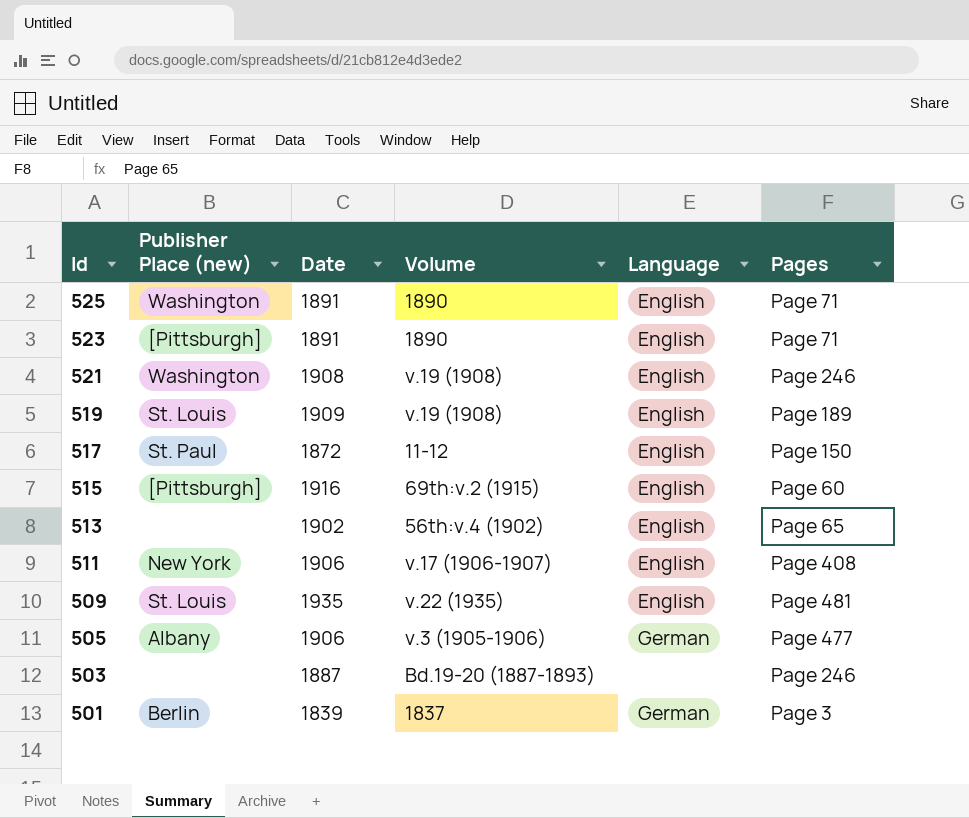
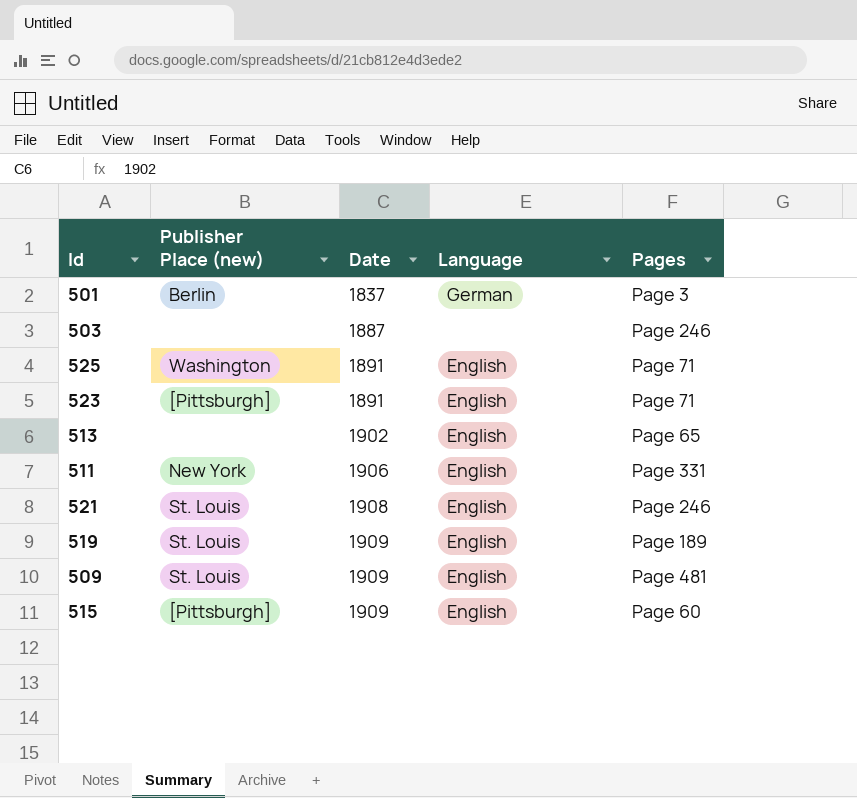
row order: Id descending -> Date ascending
column Volume | position: 4 -> none
row 517: St. Paul | 1872 | 11-12 | English | Page 150 -> none
row 505: Albany | 1906 | v.3 (1905-1906) | German | Page 477 -> none
501 | Date: 1839 -> 1837
511 | Pages: Page 408 -> Page 331
521 | Publisher Place (new): Washington -> St. Louis
509 | Date: 1935 -> 1909
515 | Date: 1916 -> 1909

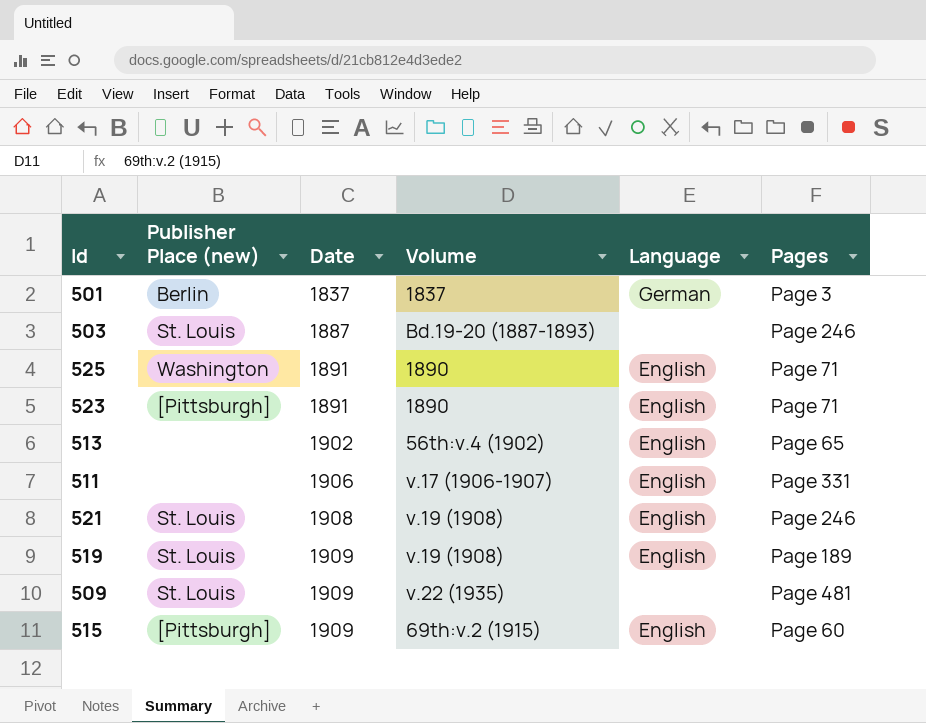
column Volume | position: none -> 4
503 | Publisher Place (new): none -> St. Louis
511 | Publisher Place (new): New York -> none
509 | Language: English -> none

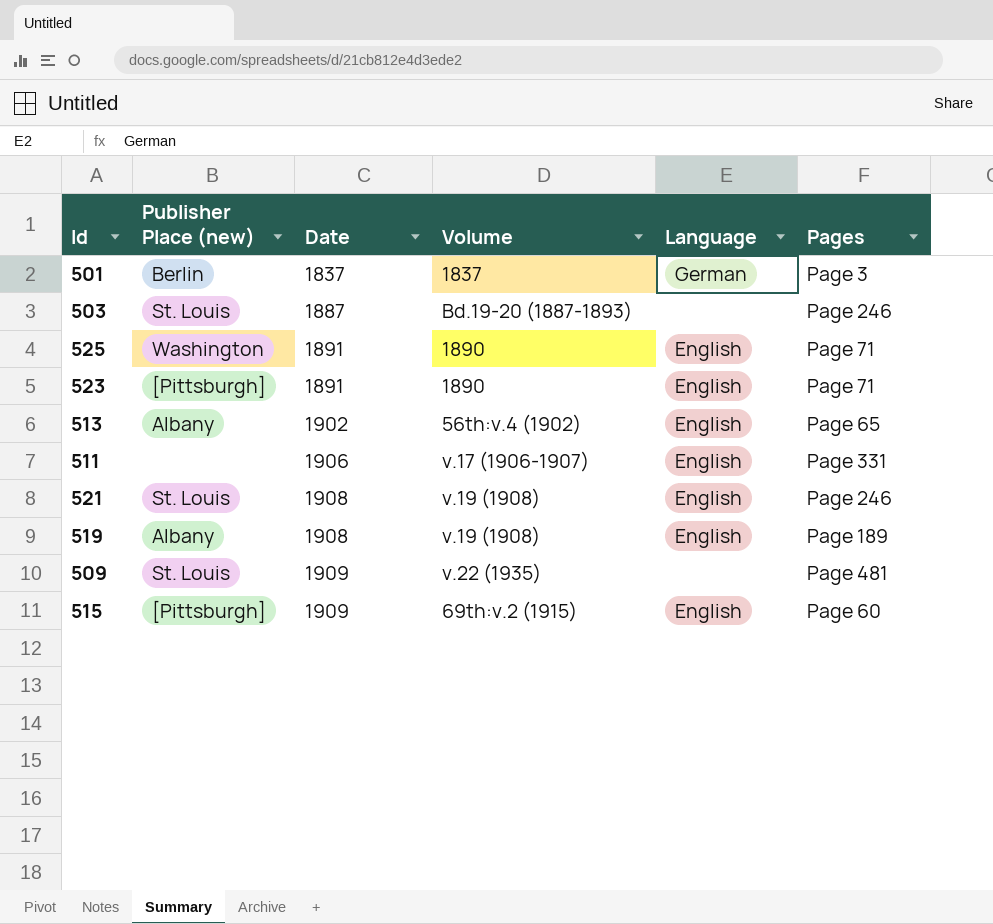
513 | Publisher Place (new): none -> Albany
519 | Publisher Place (new): St. Louis -> Albany
519 | Date: 1909 -> 1908

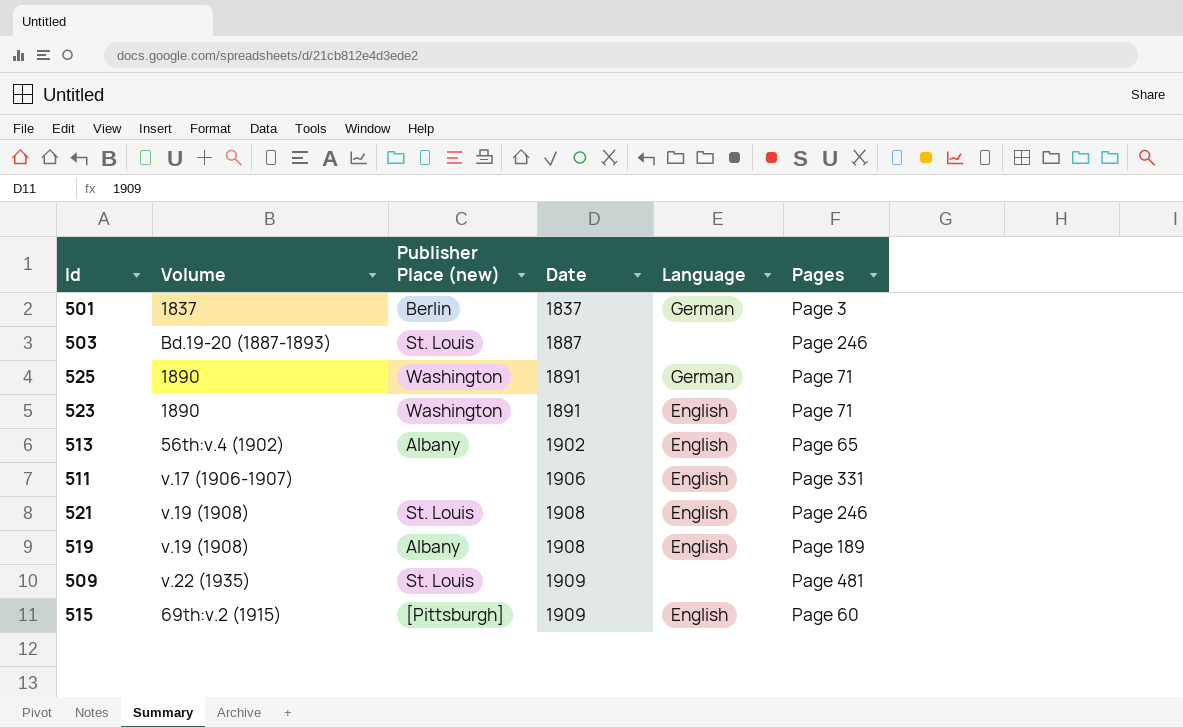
column Volume | position: 4 -> 2
525 | Language: English -> German
523 | Publisher Place (new): [Pittsburgh] -> Washington

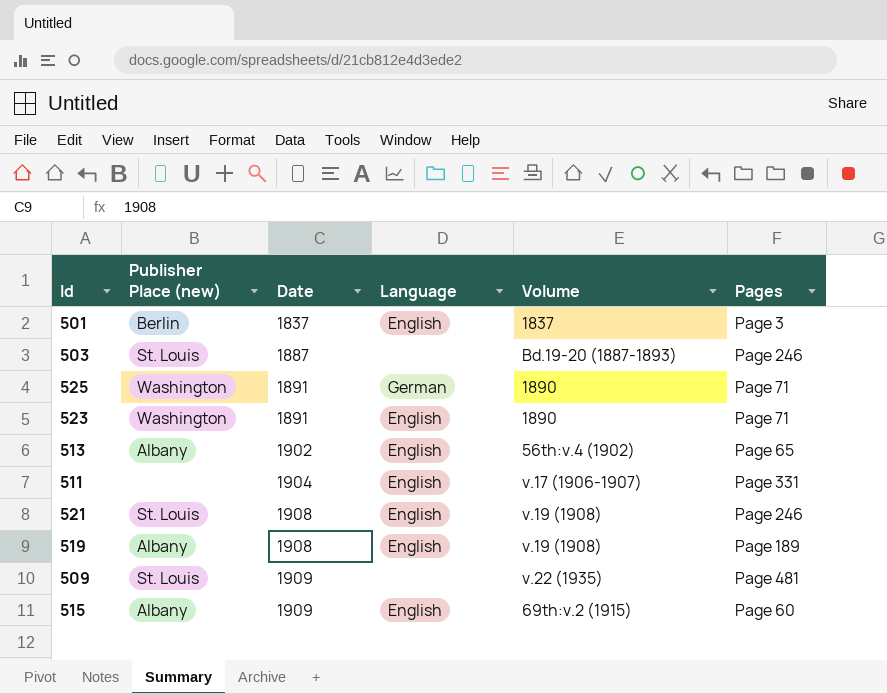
column Volume | position: 2 -> 5
501 | Language: German -> English
511 | Date: 1906 -> 1904
515 | Publisher Place (new): [Pittsburgh] -> Albany

